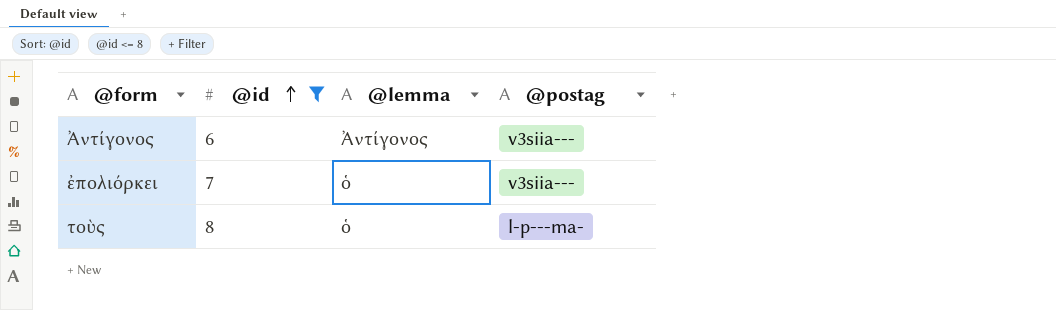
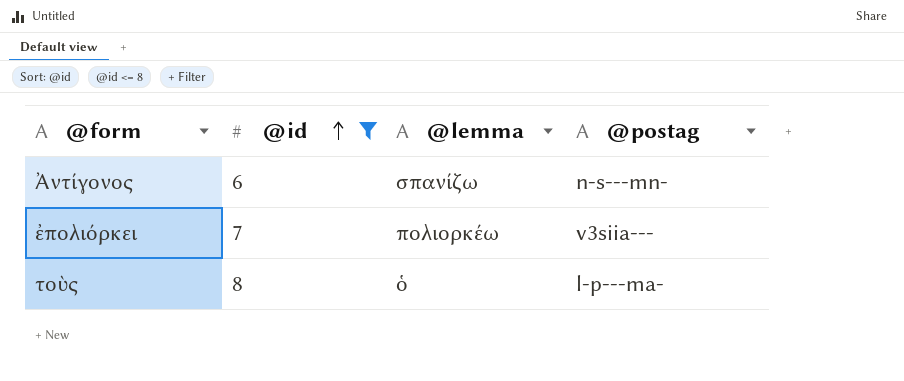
Ἀντίγονος | @lemma: Ἀντίγονος -> σπανίζω
Ἀντίγονος | @postag: v3siia--- -> n-s---mn-
ἐπολιόρκει | @lemma: ὁ -> πολιορκέω

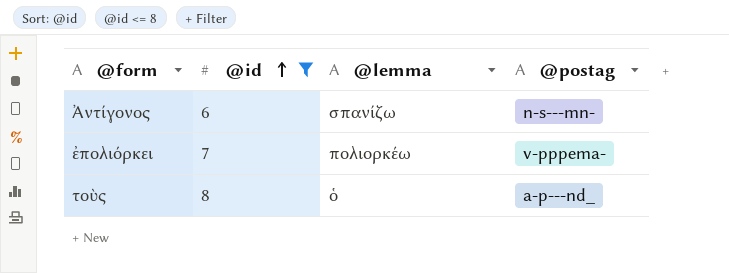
ἐπολιόρκει | @postag: v3siia--- -> v-pppema-
τοὺς | @postag: l-p---ma- -> a-p---nd_

